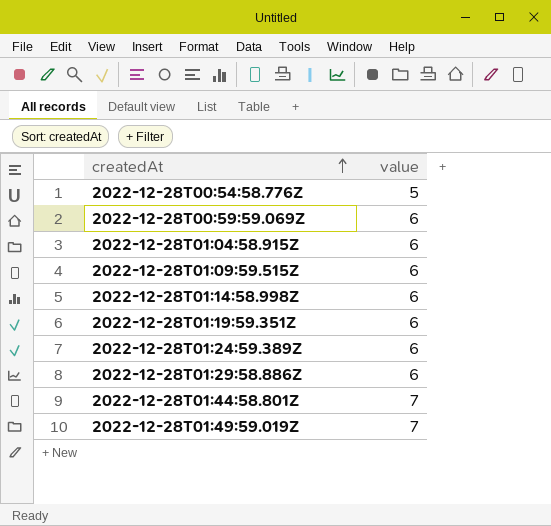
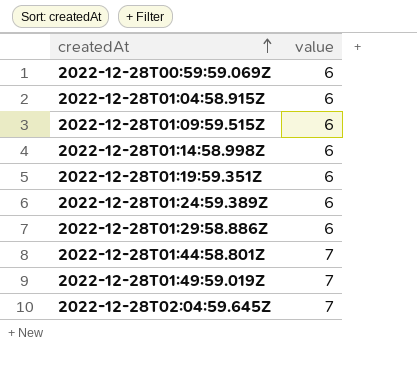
row 2022-12-28T00:54:58.776Z: 5 -> none
row 2022-12-28T02:04:59.645Z: none -> 7

